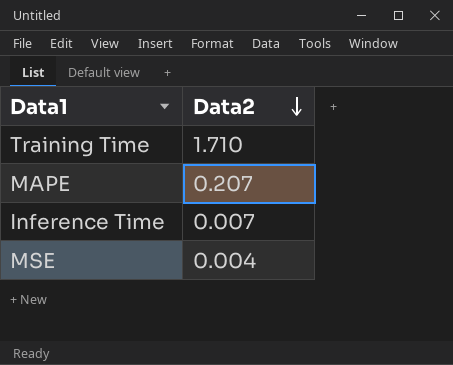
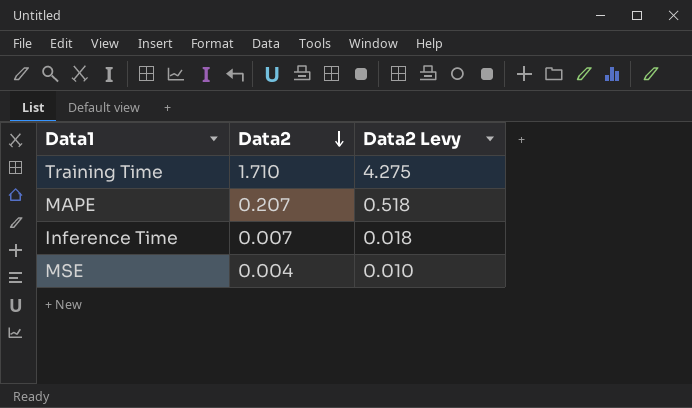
column Data2 Levy | formula: none -> [Data2] * 2.5

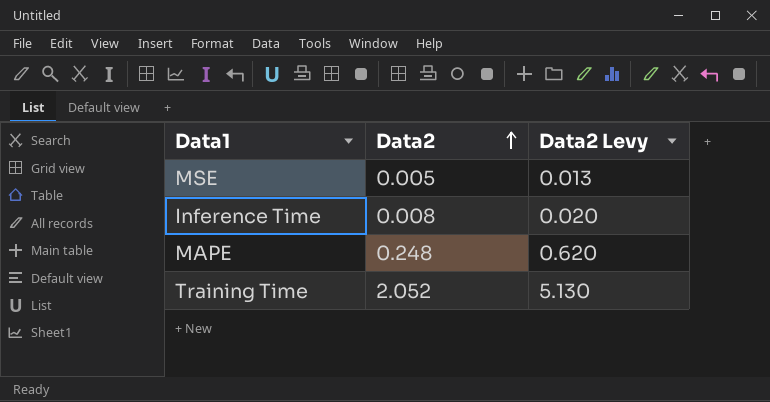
row order: Data2 descending -> Data2 ascending
MSE | Data2: 0.004 -> 0.005
MSE | Data2 Levy: 0.010 -> 0.013
Inference Time | Data2: 0.007 -> 0.008
Inference Time | Data2 Levy: 0.018 -> 0.020
MAPE | Data2: 0.207 -> 0.248
MAPE | Data2 Levy: 0.518 -> 0.620
Training Time | Data2: 1.710 -> 2.052
Training Time | Data2 Levy: 4.275 -> 5.130

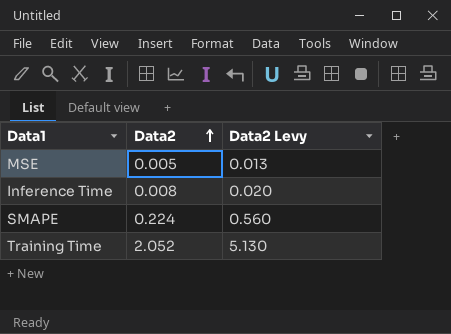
row MAPE: 0.248 | 0.620 -> none
row SMAPE: none -> 0.224 | 0.560

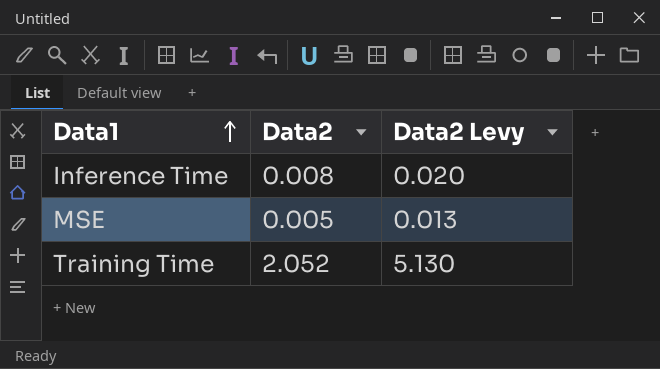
row order: Data2 ascending -> Data1 ascending
row SMAPE: 0.224 | 0.560 -> none

